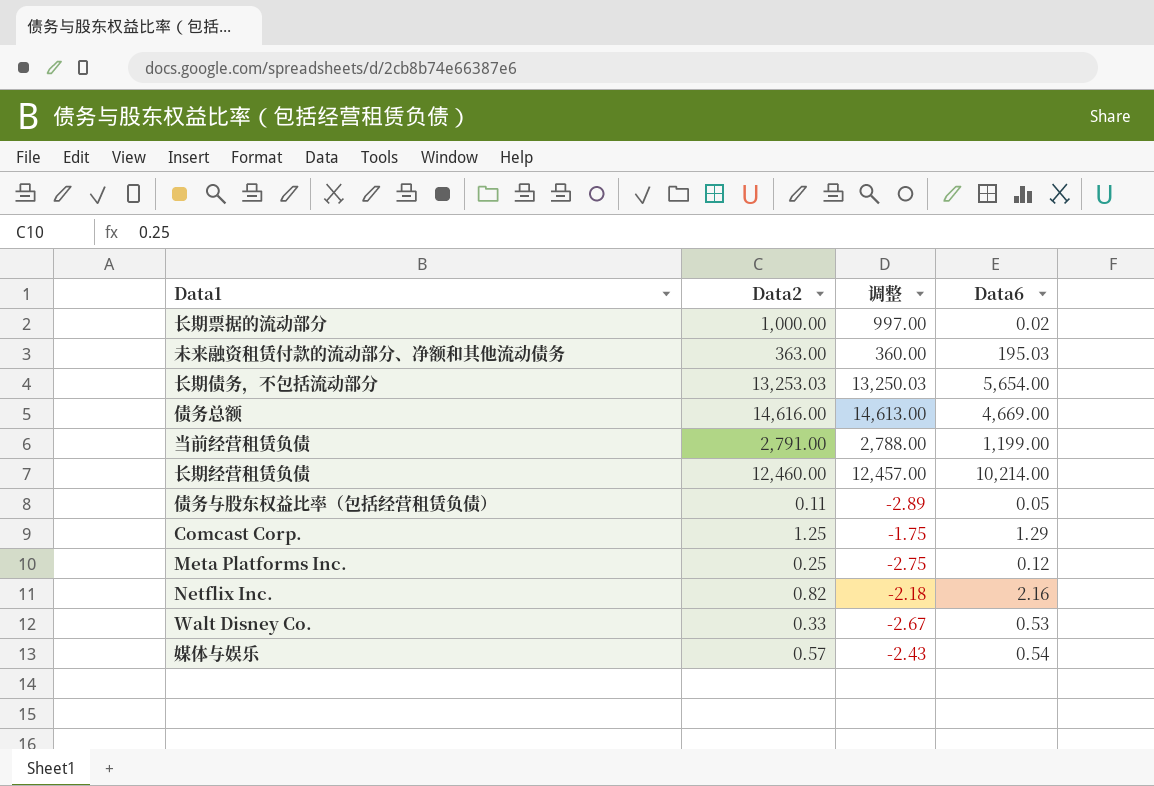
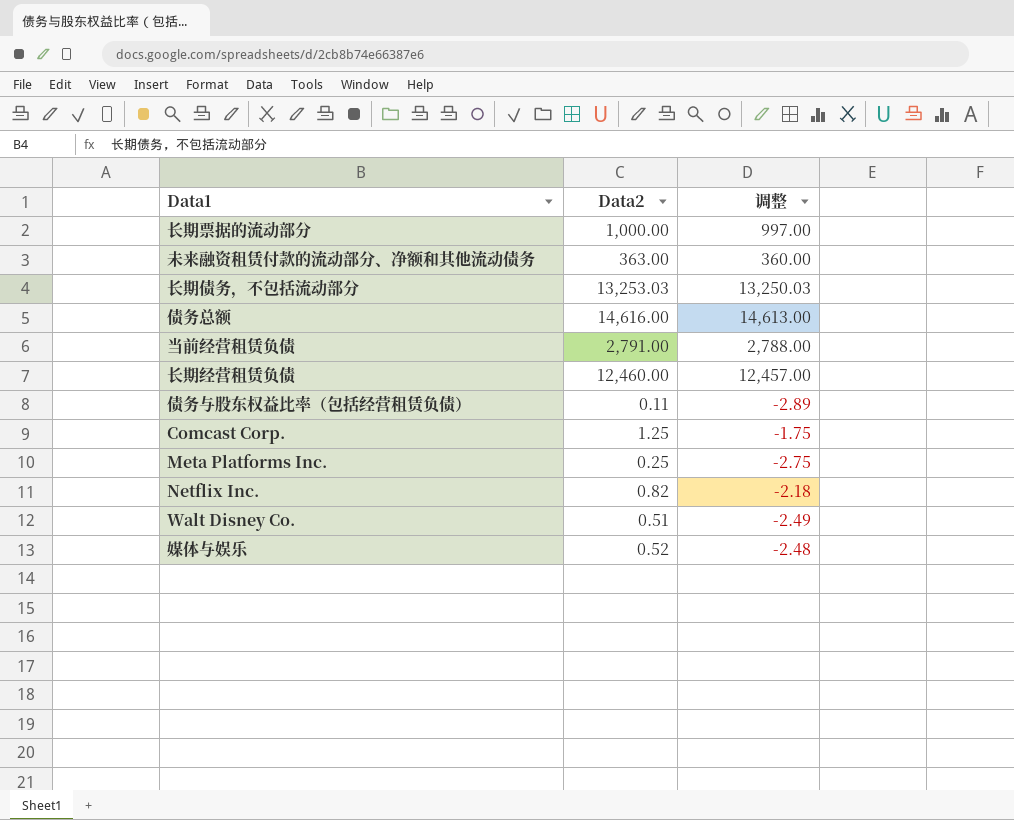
column Data6 | position: 4 -> none
Walt Disney Co. | Data2: 0.33 -> 0.51
Walt Disney Co. | 调整: -2.67 -> -2.49
媒体与娱乐 | Data2: 0.57 -> 0.52
媒体与娱乐 | 调整: -2.43 -> -2.48

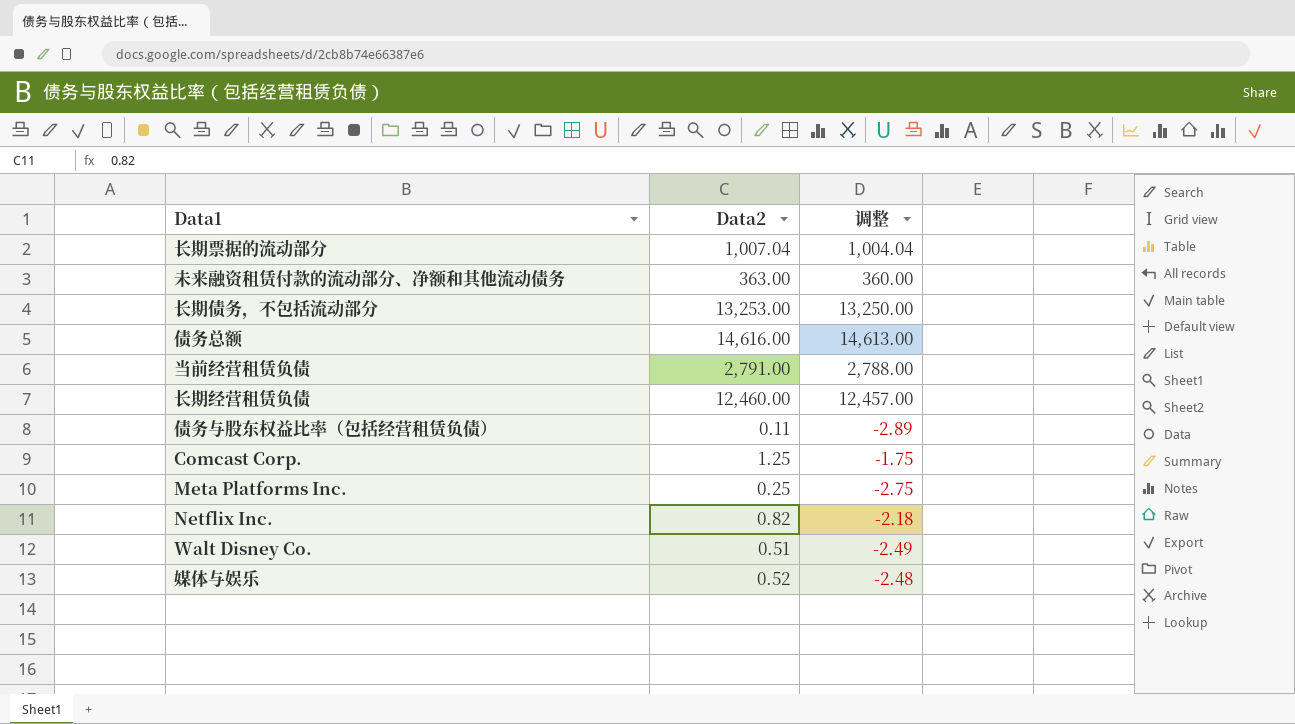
长期票据的流动部分 | Data2: 1,000.00 -> 1,007.04
长期票据的流动部分 | 调整: 997.00 -> 1,004.04
长期债务，不包括流动部分 | Data2: 13,253.03 -> 13,253.00
长期债务，不包括流动部分 | 调整: 13,250.03 -> 13,250.00

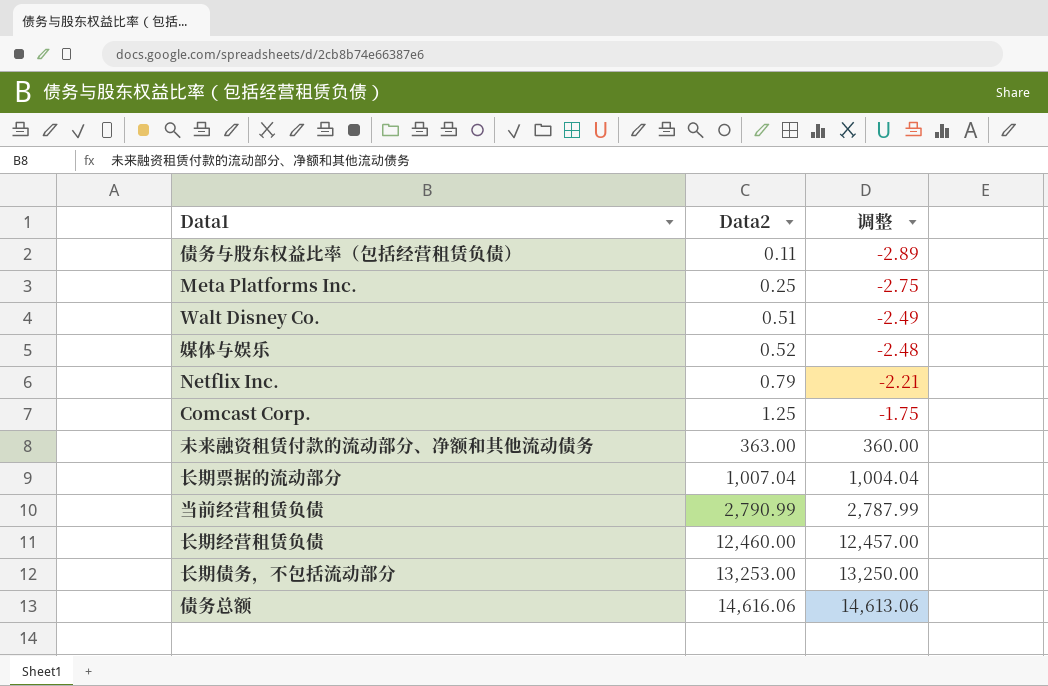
row order: none -> Data2 ascending
Netflix Inc. | Data2: 0.82 -> 0.79
Netflix Inc. | 调整: -2.18 -> -2.21
当前经营租赁负债 | Data2: 2,791.00 -> 2,790.99
当前经营租赁负债 | 调整: 2,788.00 -> 2,787.99
债务总额 | Data2: 14,616.00 -> 14,616.06
债务总额 | 调整: 14,613.00 -> 14,613.06

